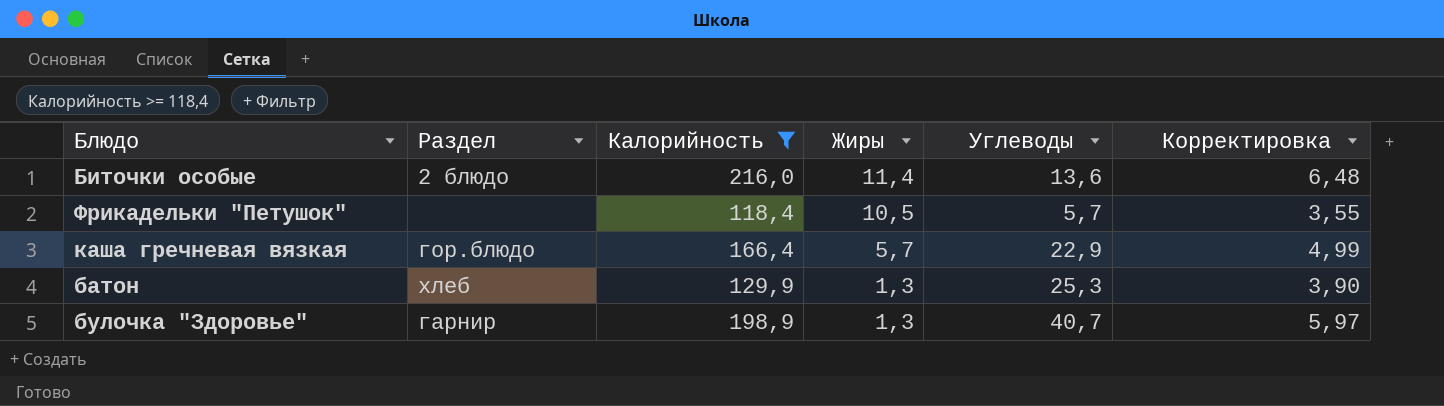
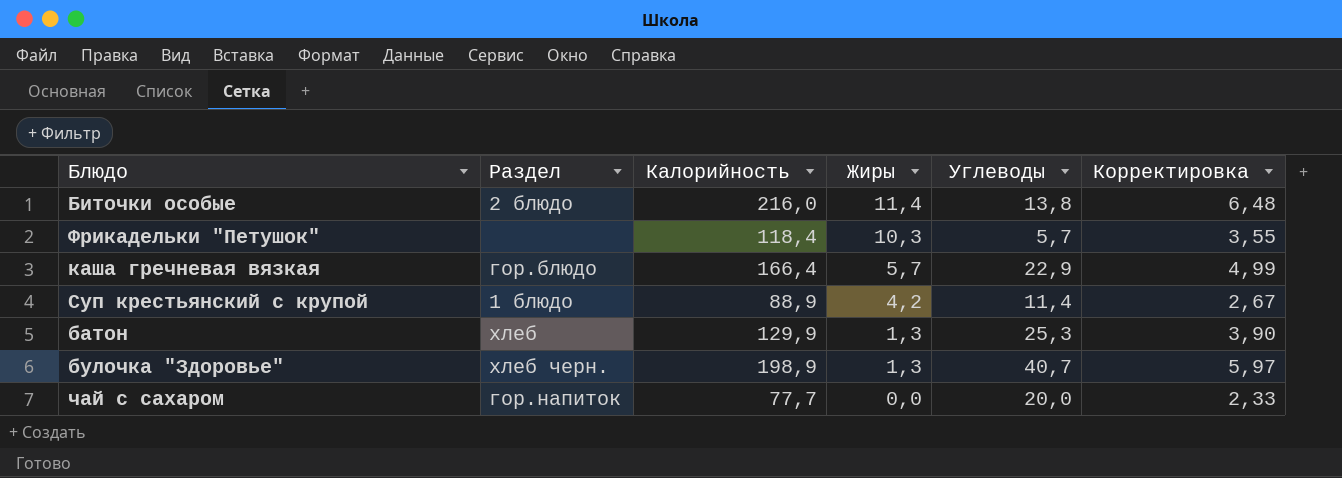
filter: Калорийность >= 118,4 -> none
Биточки особые | Углеводы: 13,6 -> 13,8
Фрикадельки "Петушок" | Жиры: 10,5 -> 10,3
булочка "Здоровье" | Раздел: гарнир -> хлеб черн.

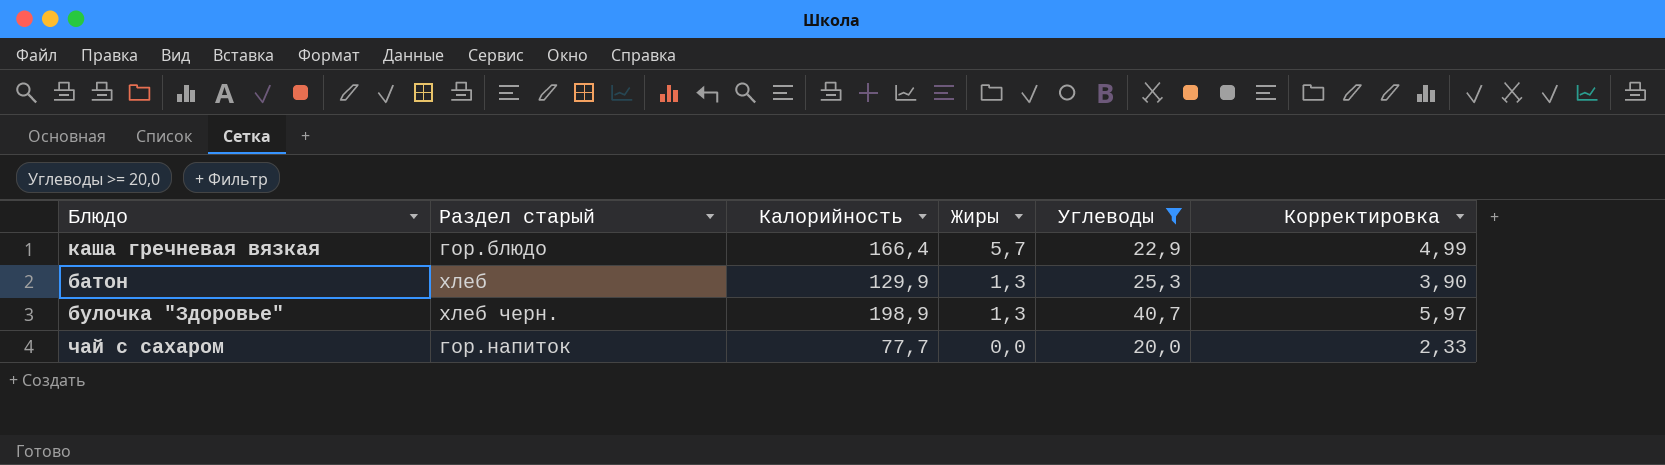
filter: none -> Углеводы >= 20,0
column name: Раздел -> Раздел старый

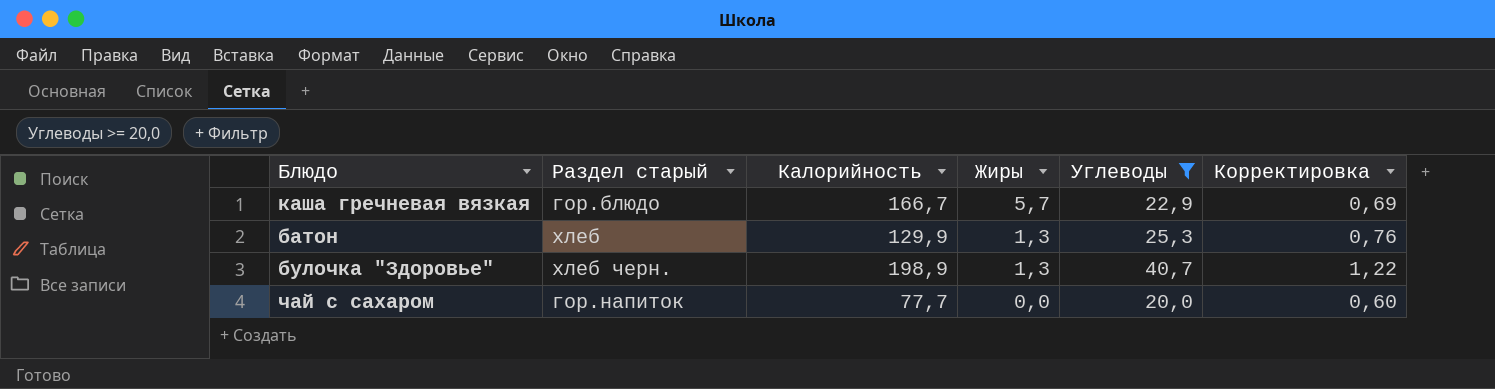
column Корректировка | formula: [Калорийность] * 0,03 -> [Углеводы] * 0,03
каша гречневая вязкая | Калорийность: 166,4 -> 166,7

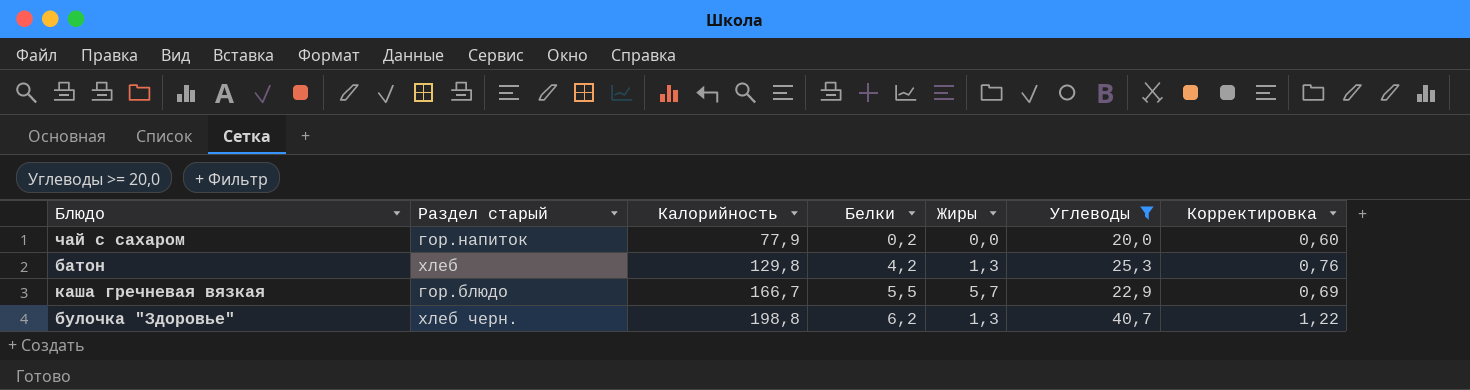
row order: Жиры descending -> Калорийность ascending
column Белки | position: none -> 4
чай с сахаром | Калорийность: 77,7 -> 77,9
батон | Калорийность: 129,9 -> 129,8
булочка "Здоровье" | Калорийность: 198,9 -> 198,8

